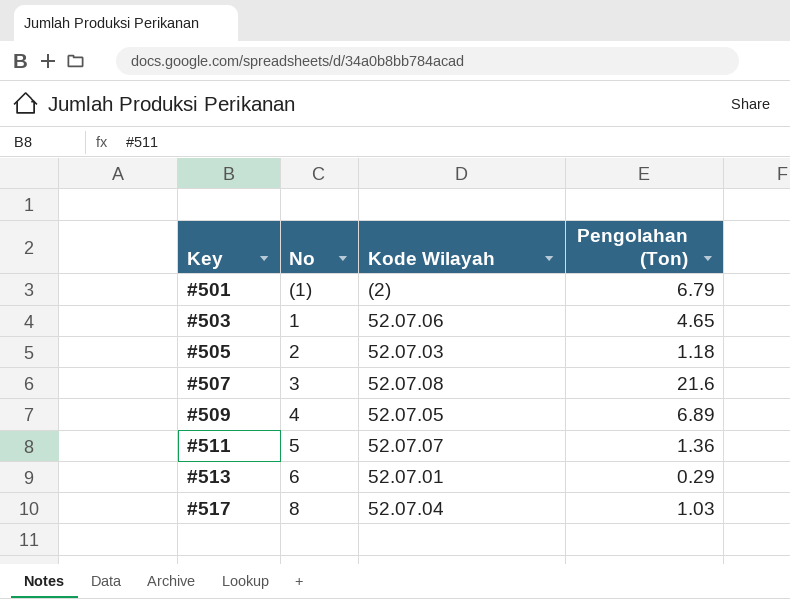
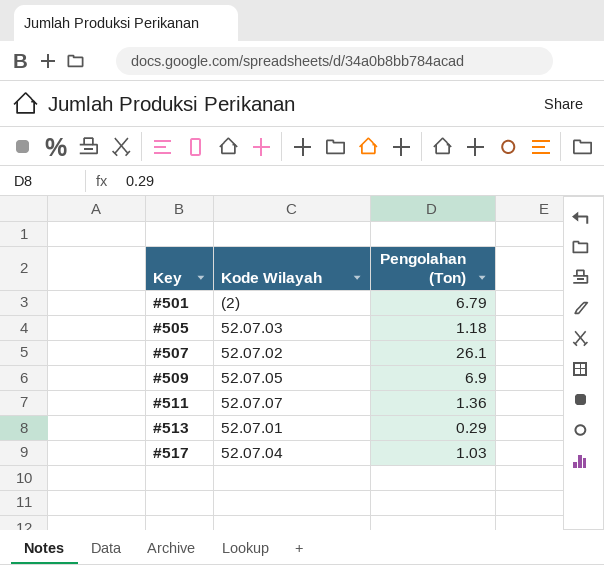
column No | position: 2 -> none
row #503: 1 | 52.07.06 | 4.65 -> none
#507 | Kode Wilayah: 52.07.08 -> 52.07.02
#507 | Pengolahan (Ton): 21.6 -> 26.1
#509 | Pengolahan (Ton): 6.89 -> 6.9

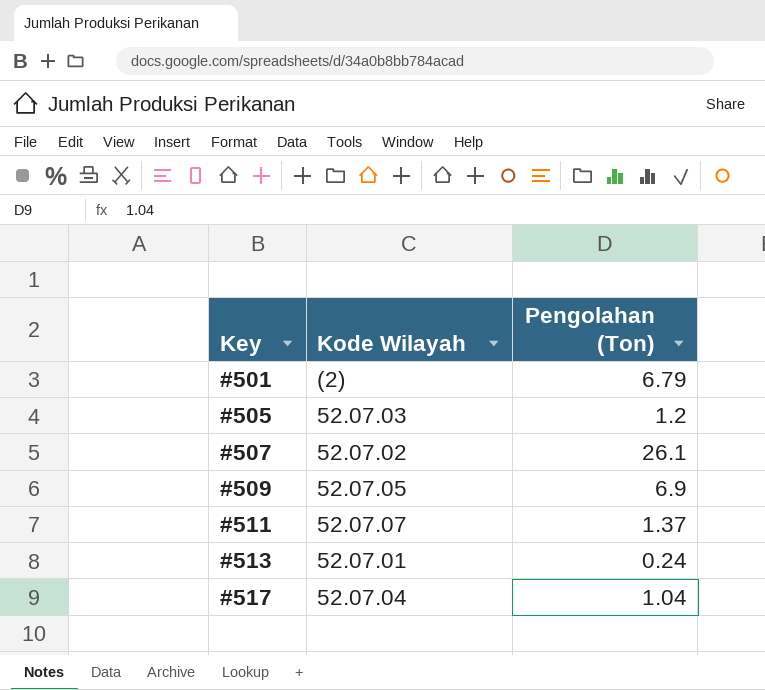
#505 | Pengolahan (Ton): 1.18 -> 1.2
#511 | Pengolahan (Ton): 1.36 -> 1.37
#513 | Pengolahan (Ton): 0.29 -> 0.24
#517 | Pengolahan (Ton): 1.03 -> 1.04

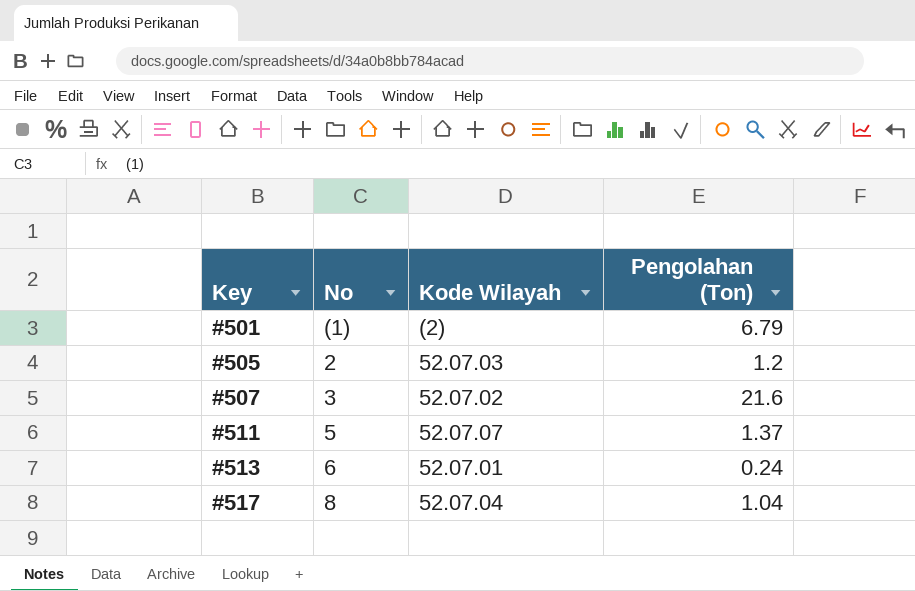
column No | position: none -> 2
row #509: 52.07.05 | 6.9 -> none
#507 | Pengolahan (Ton): 26.1 -> 21.6

